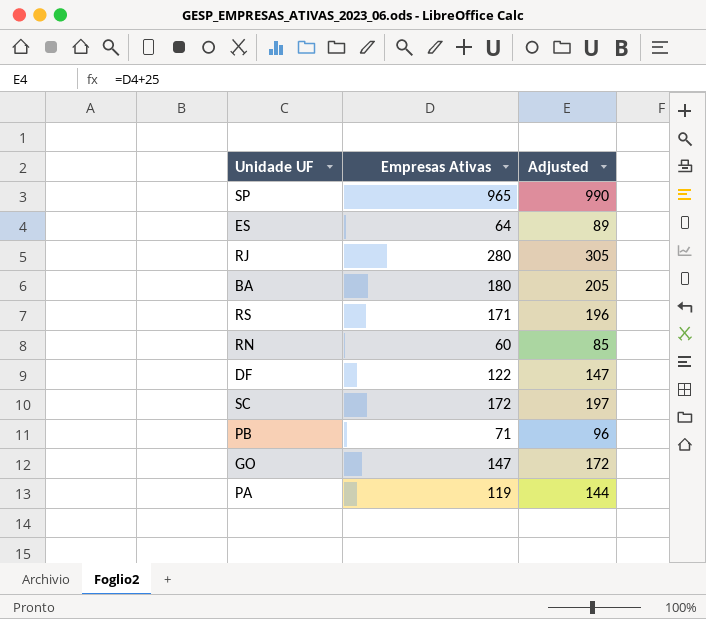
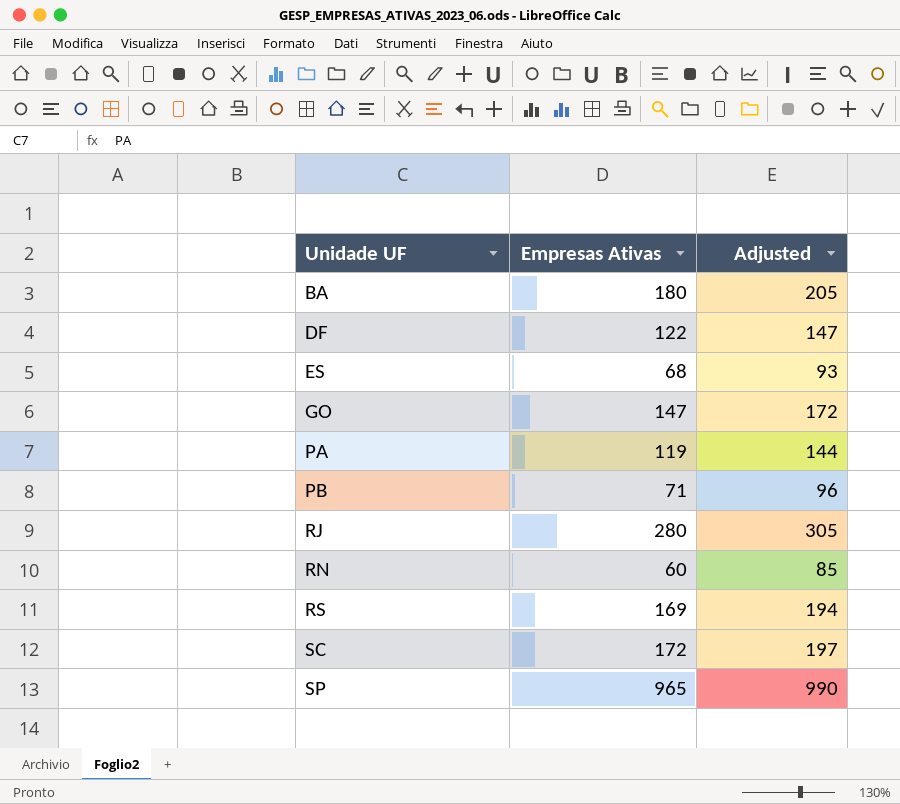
row order: none -> Unidade UF ascending
ES | Empresas Ativas: 64 -> 68
ES | Adjusted: 89 -> 93
RS | Empresas Ativas: 171 -> 169
RS | Adjusted: 196 -> 194

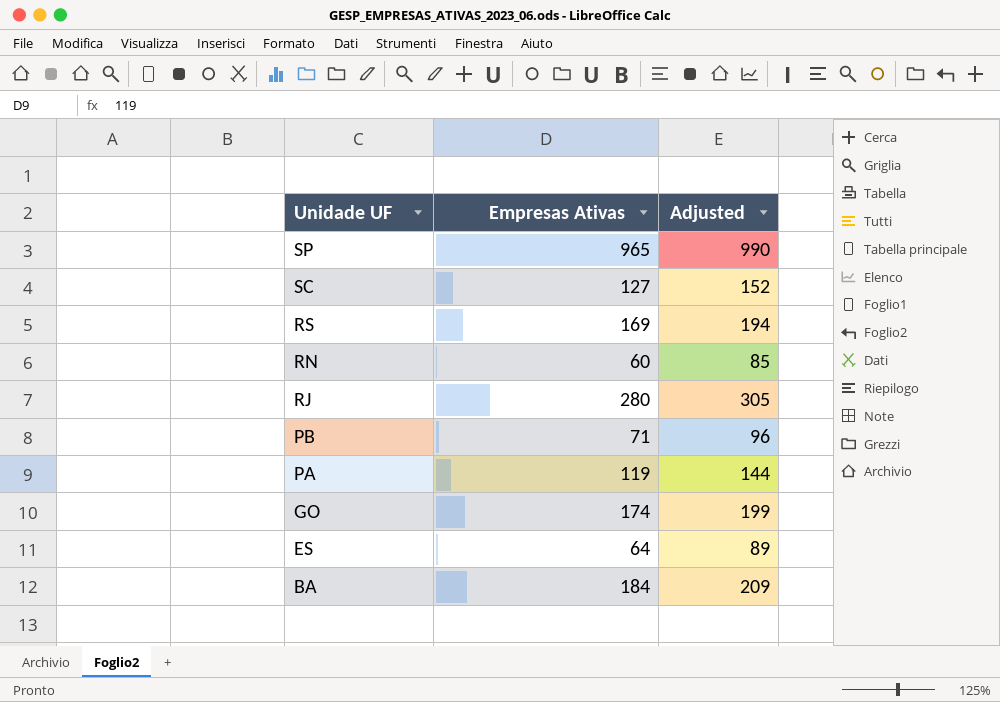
row order: Unidade UF ascending -> Unidade UF descending
row DF: 122 | 147 -> none
SC | Empresas Ativas: 172 -> 127
SC | Adjusted: 197 -> 152
GO | Empresas Ativas: 147 -> 174
GO | Adjusted: 172 -> 199
ES | Empresas Ativas: 68 -> 64
ES | Adjusted: 93 -> 89
BA | Empresas Ativas: 180 -> 184
BA | Adjusted: 205 -> 209

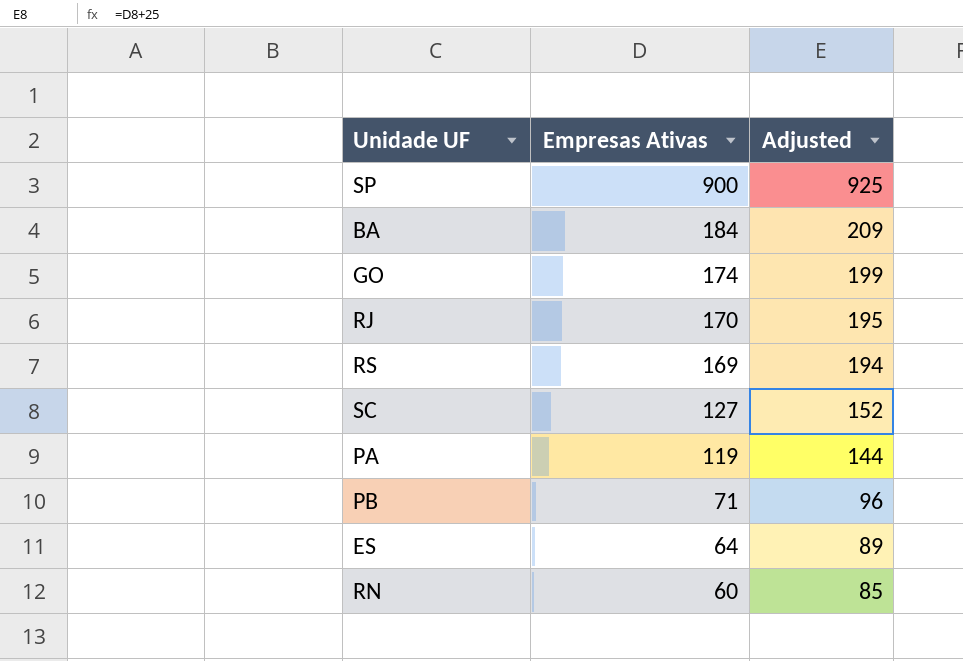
row order: Unidade UF descending -> Empresas Ativas descending
SP | Empresas Ativas: 965 -> 900
SP | Adjusted: 990 -> 925
RJ | Empresas Ativas: 280 -> 170
RJ | Adjusted: 305 -> 195

